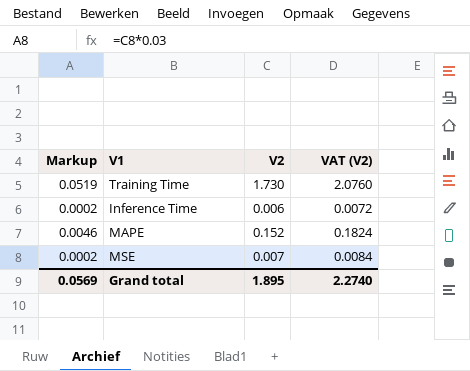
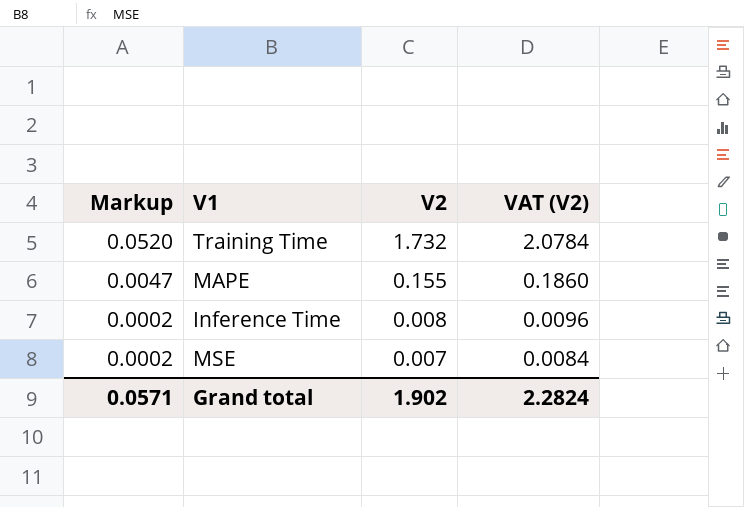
row order: none -> Markup descending
Training Time | Markup: 0.0519 -> 0.0520
Training Time | V2: 1.730 -> 1.732
Training Time | VAT (V2): 2.0760 -> 2.0784
MAPE | Markup: 0.0046 -> 0.0047
MAPE | V2: 0.152 -> 0.155
MAPE | VAT (V2): 0.1824 -> 0.1860
Inference Time | V2: 0.006 -> 0.008
Inference Time | VAT (V2): 0.0072 -> 0.0096
Grand total | Markup: 0.0569 -> 0.0571
Grand total | V2: 1.895 -> 1.902
Grand total | VAT (V2): 2.2740 -> 2.2824

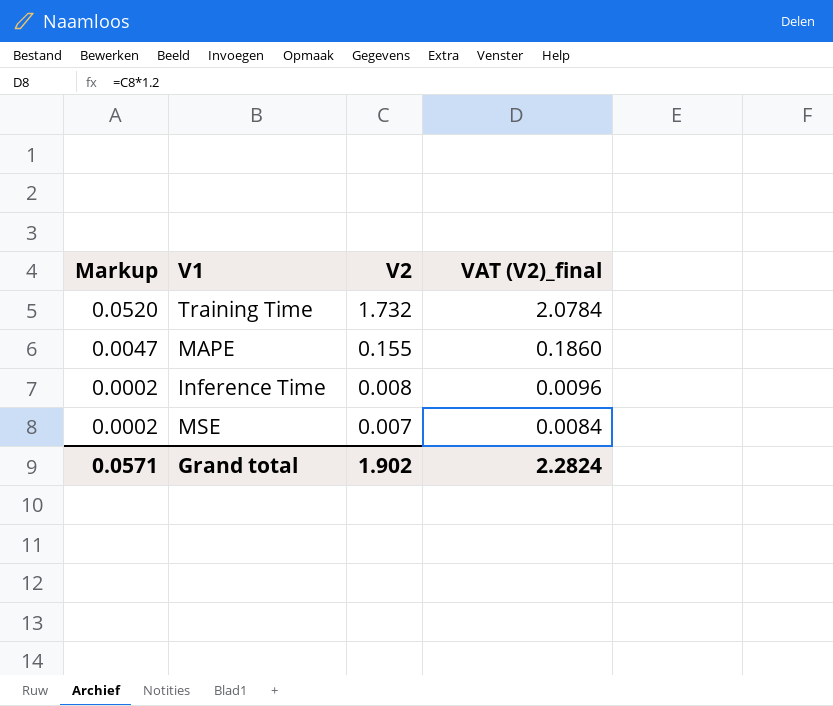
column name: VAT (V2) -> VAT (V2)_final

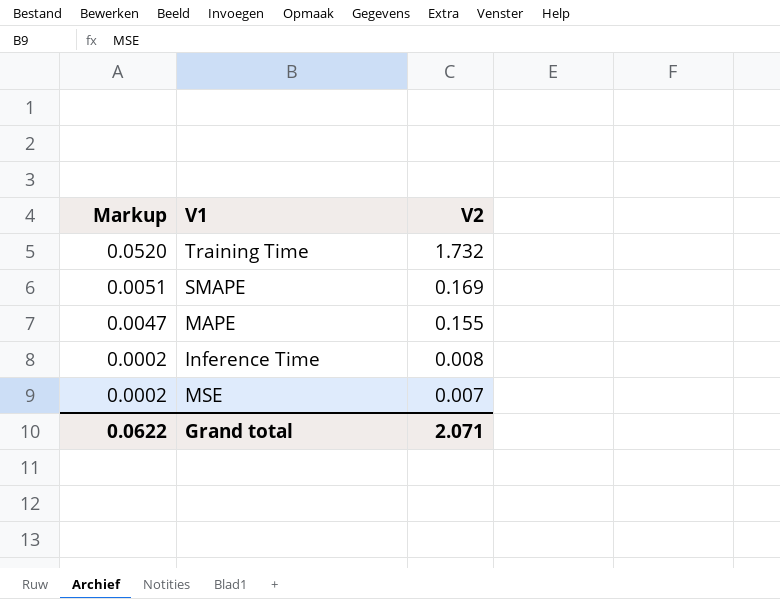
column VAT (V2)_final | formula: [V2] * 1.2 -> none
row SMAPE: none -> 0.0051 | 0.169
Grand total | Markup: 0.0571 -> 0.0622
Grand total | V2: 1.902 -> 2.071

